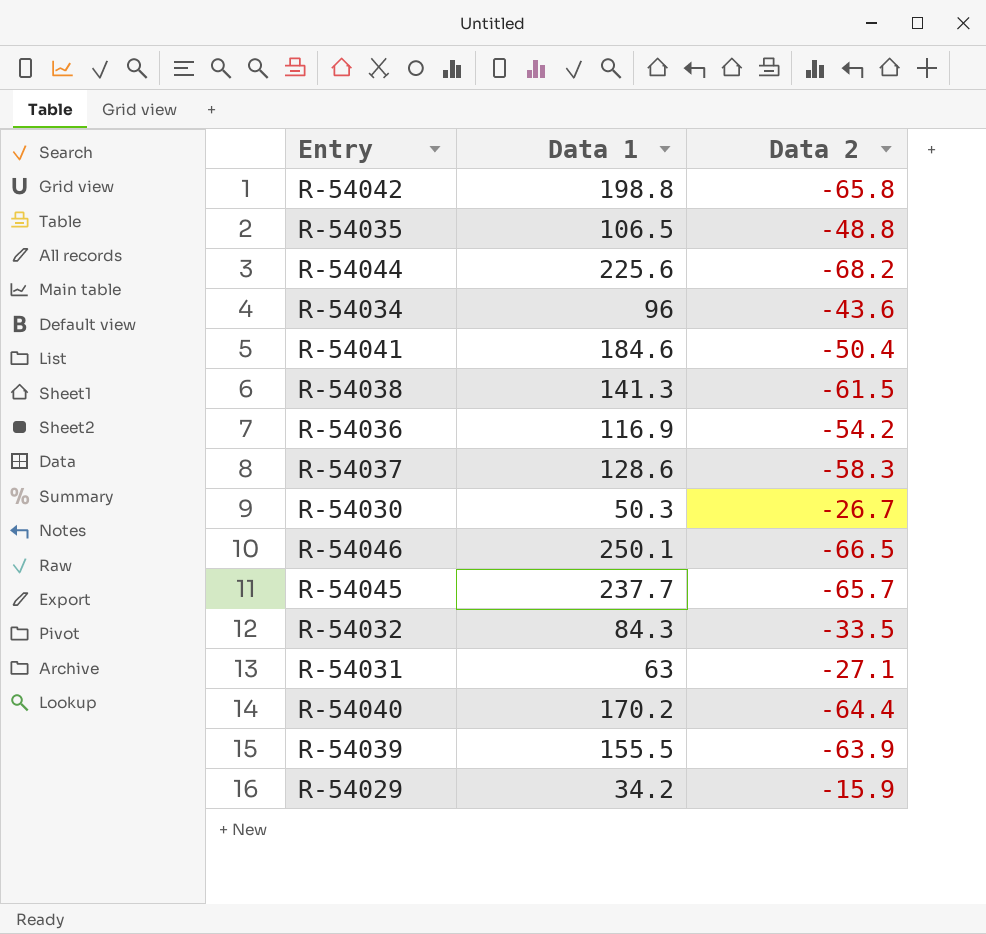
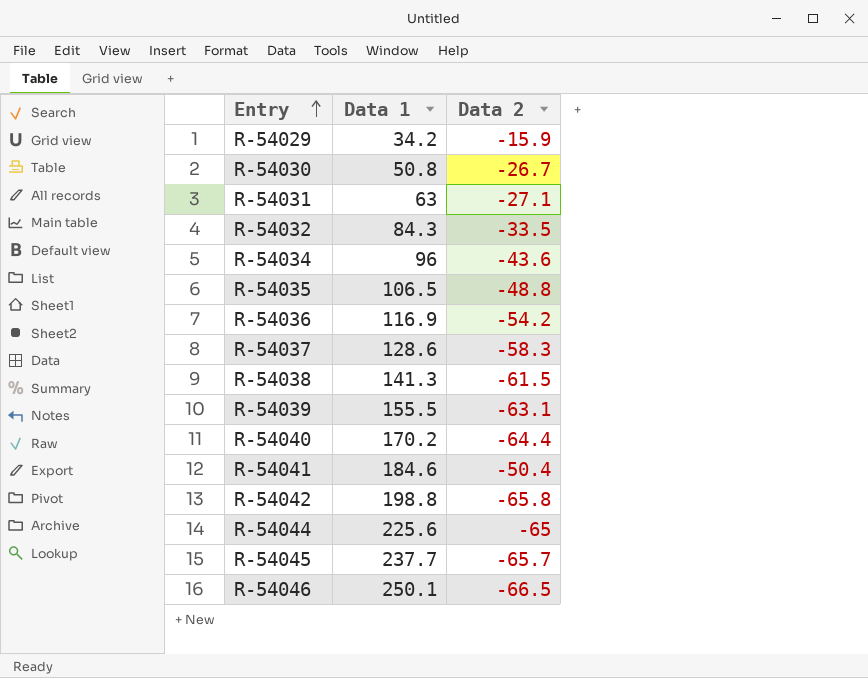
row order: none -> Entry ascending
R-54030 | Data 1: 50.3 -> 50.8
R-54039 | Data 2: -63.9 -> -63.1
R-54044 | Data 2: -68.2 -> -65

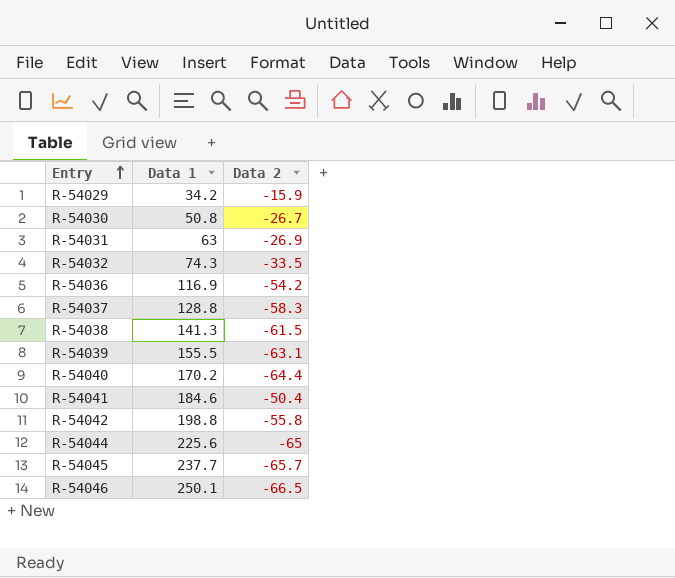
row R-54034: 96 | -43.6 -> none
row R-54035: 106.5 | -48.8 -> none
R-54031 | Data 2: -27.1 -> -26.9
R-54032 | Data 1: 84.3 -> 74.3
R-54037 | Data 1: 128.6 -> 128.8
R-54042 | Data 2: -65.8 -> -55.8

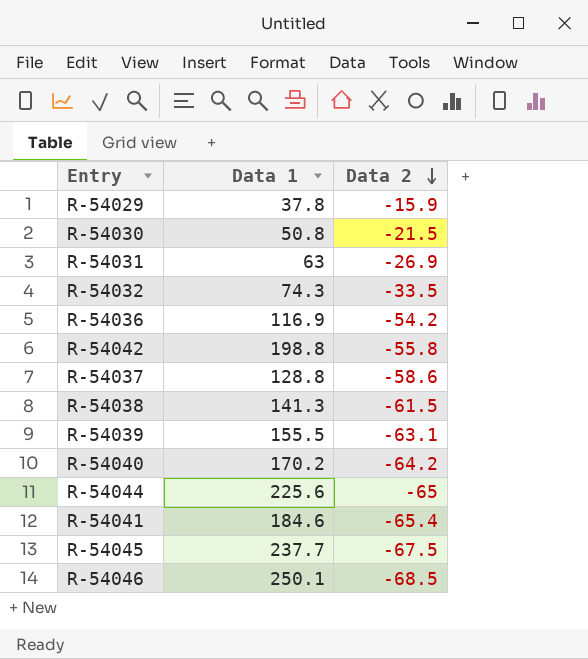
row order: Entry ascending -> Data 2 descending
R-54029 | Data 1: 34.2 -> 37.8
R-54030 | Data 2: -26.7 -> -21.5
R-54037 | Data 2: -58.3 -> -58.6
R-54040 | Data 2: -64.4 -> -64.2
R-54041 | Data 2: -50.4 -> -65.4
R-54045 | Data 2: -65.7 -> -67.5
R-54046 | Data 2: -66.5 -> -68.5

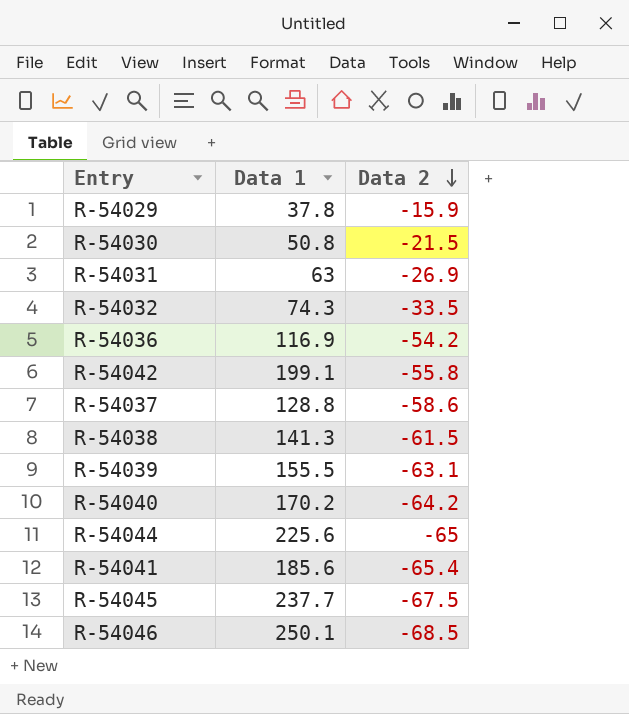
R-54042 | Data 1: 198.8 -> 199.1
R-54041 | Data 1: 184.6 -> 185.6

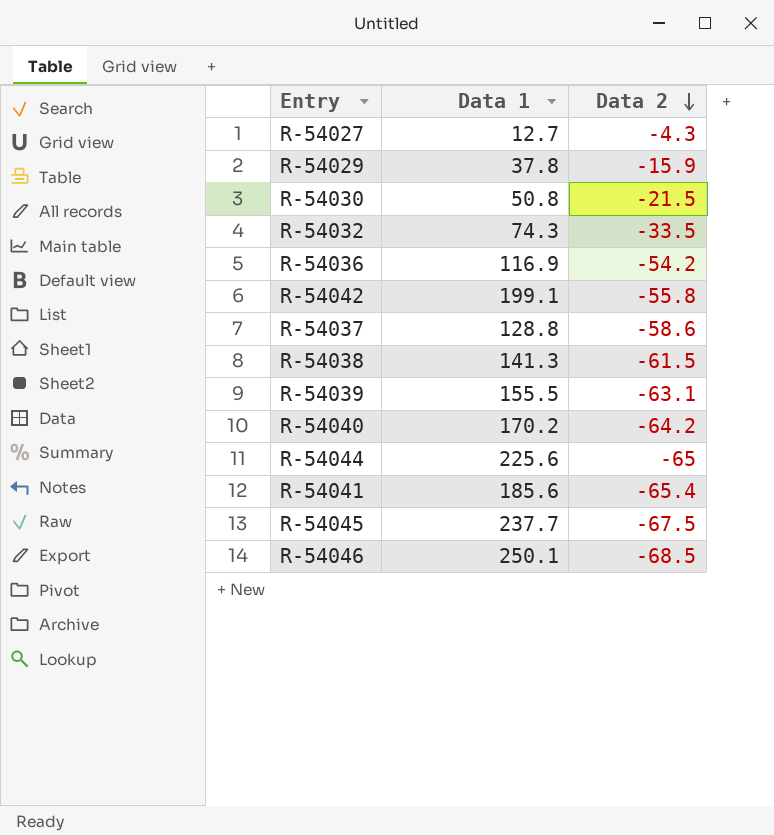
row R-54031: 63 | -26.9 -> none
row R-54027: none -> 12.7 | -4.3

